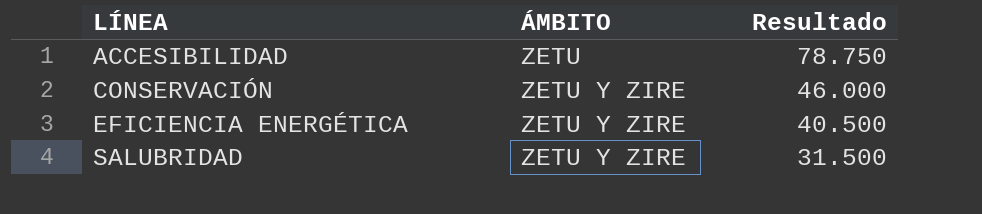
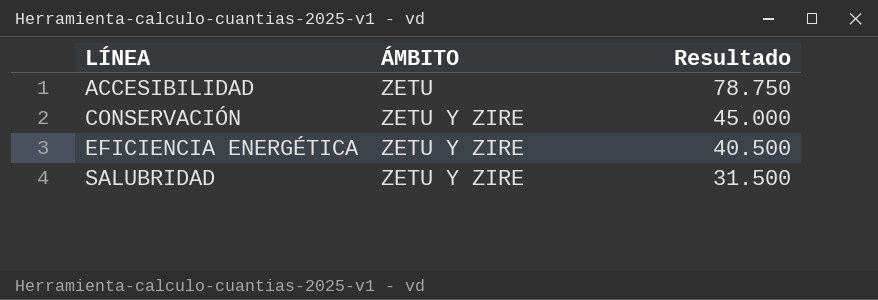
CONSERVACIÓN | Resultado: 46.000 -> 45.000

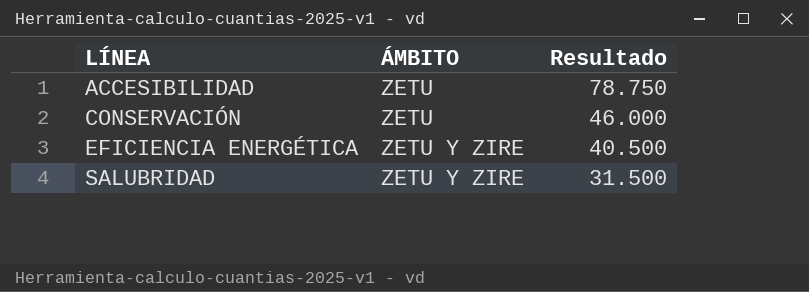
CONSERVACIÓN | ÁMBITO: ZETU Y ZIRE -> ZETU
CONSERVACIÓN | Resultado: 45.000 -> 46.000

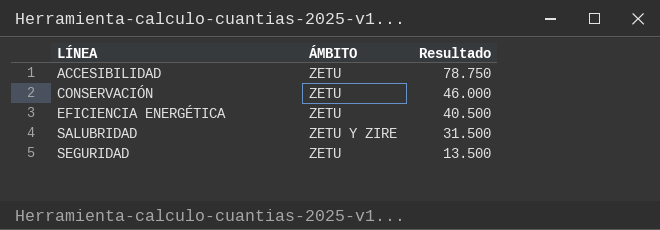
EFICIENCIA ENERGÉTICA | ÁMBITO: ZETU Y ZIRE -> ZETU
row SEGURIDAD: none -> ZETU | 13.500

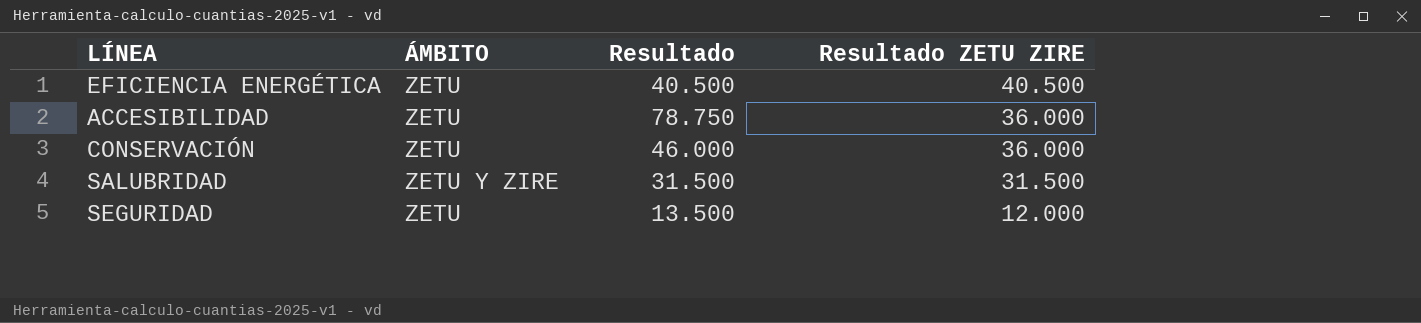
row order: LÍNEA ascending -> Resultado ZETU ZIRE descending
column Resultado ZETU ZIRE | position: none -> 4

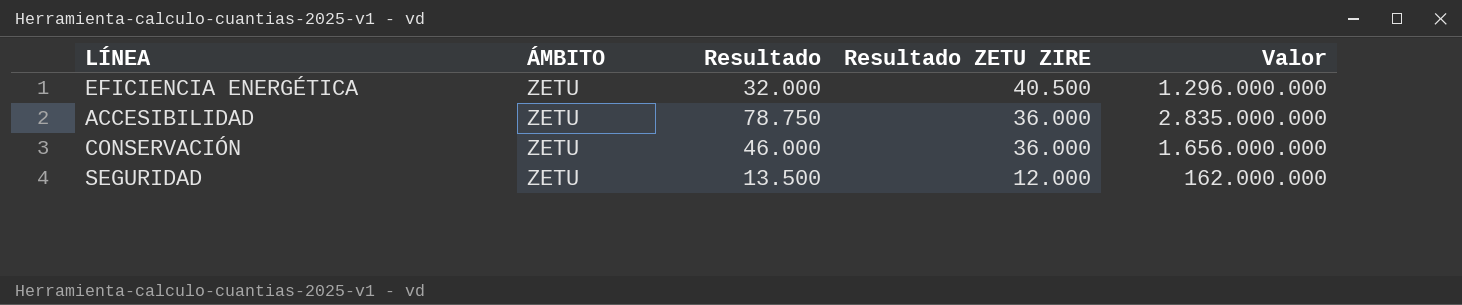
column Valor | formula: none -> [Resultado] * [Resultado ZETU ZIRE]
row SALUBRIDAD: ZETU Y ZIRE | 31.500 | 31.500 -> none
EFICIENCIA ENERGÉTICA | Resultado: 40.500 -> 32.000

